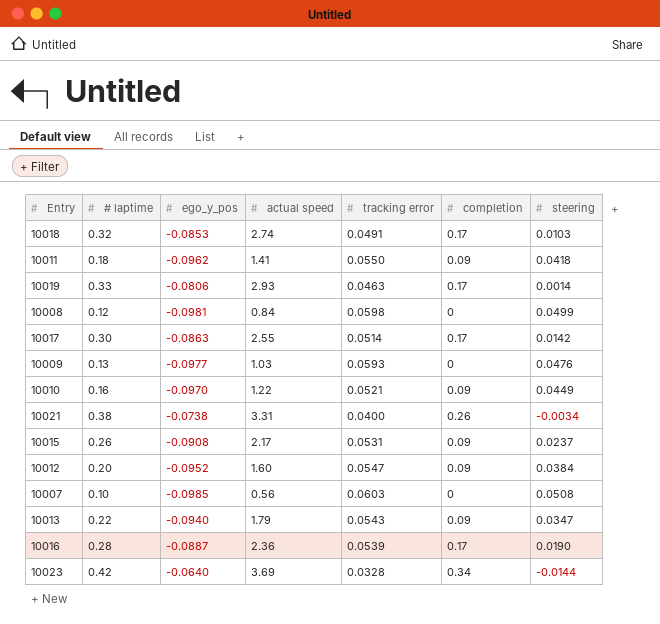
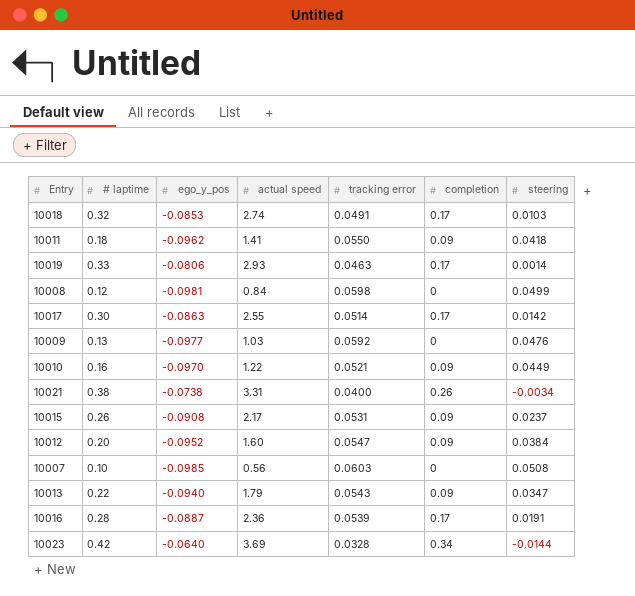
10009 | tracking error: 0.0593 -> 0.0592
10016 | steering: 0.0190 -> 0.0191

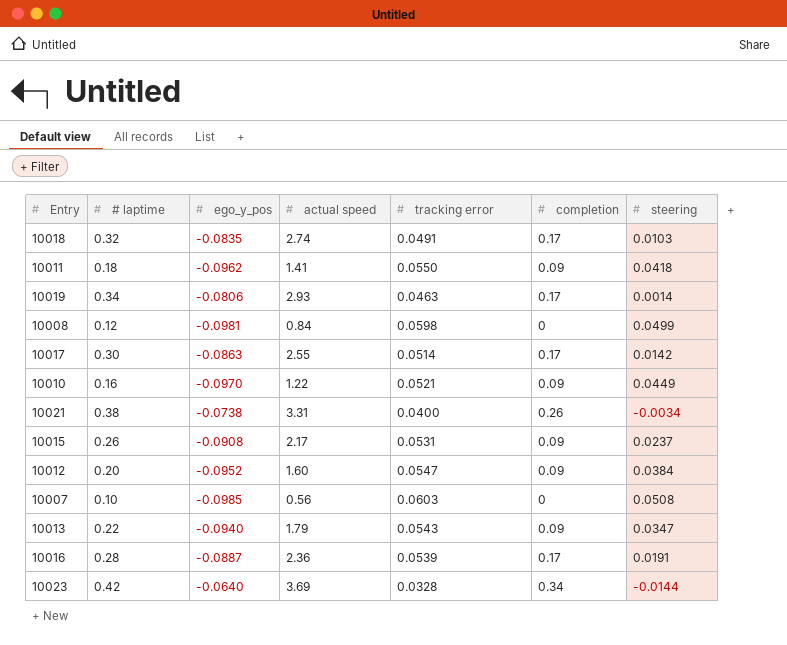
row 10009: 0.13 | -0.0977 | 1.03 | 0.0592 | 0 | 0.0476 -> none
10018 | ego_y_pos: -0.0853 -> -0.0835
10019 | # laptime: 0.33 -> 0.34

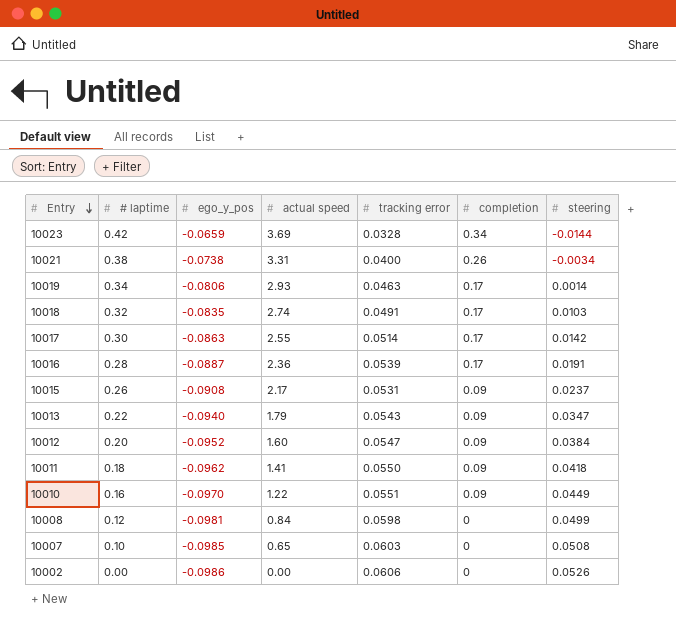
row order: none -> Entry descending
10023 | ego_y_pos: -0.0640 -> -0.0659
10010 | tracking error: 0.0521 -> 0.0551
10007 | actual speed: 0.56 -> 0.65
row 10002: none -> 0.00 | -0.0986 | 0.00 | 0.0606 | 0 | 0.0526

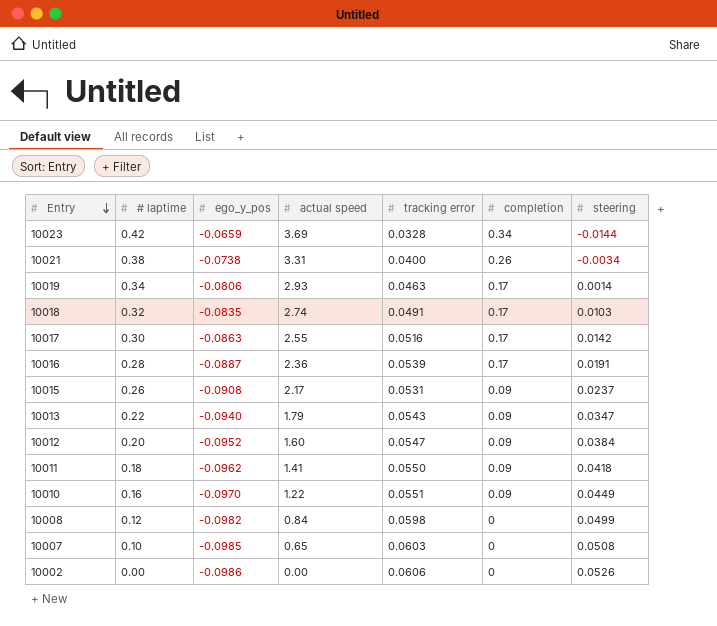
10017 | tracking error: 0.0514 -> 0.0516
10008 | ego_y_pos: -0.0981 -> -0.0982

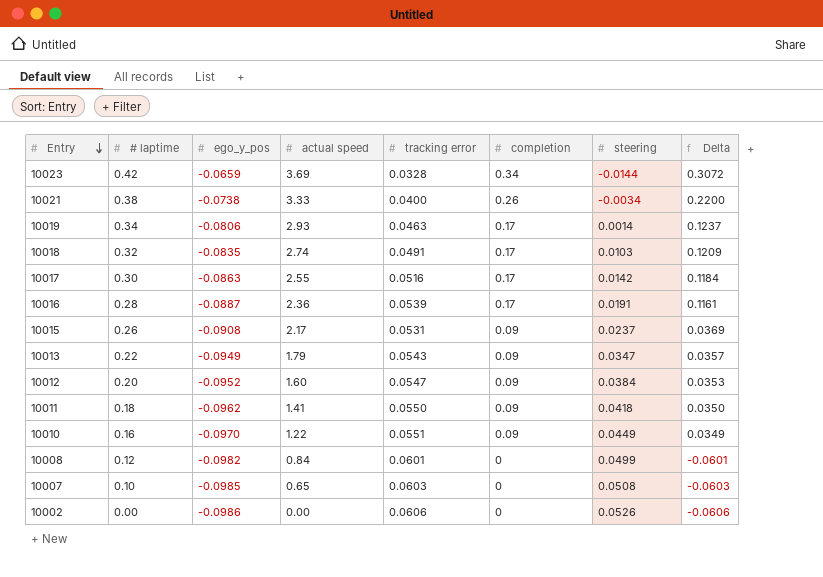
column Delta | formula: none -> [completion] - [tracking error]
10021 | actual speed: 3.31 -> 3.33
10013 | ego_y_pos: -0.0940 -> -0.0949
10008 | tracking error: 0.0598 -> 0.0601

